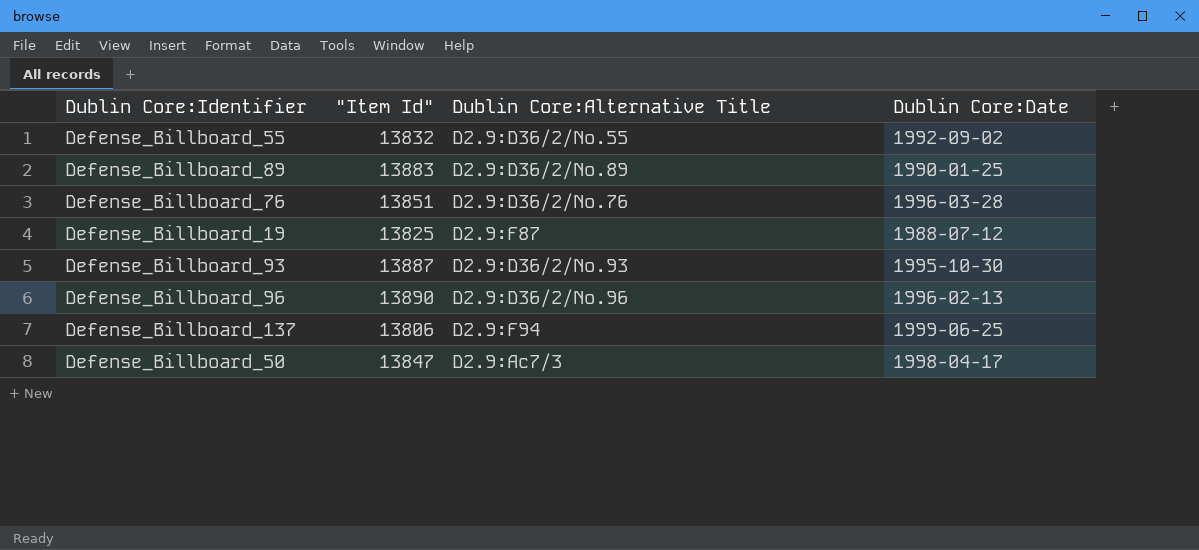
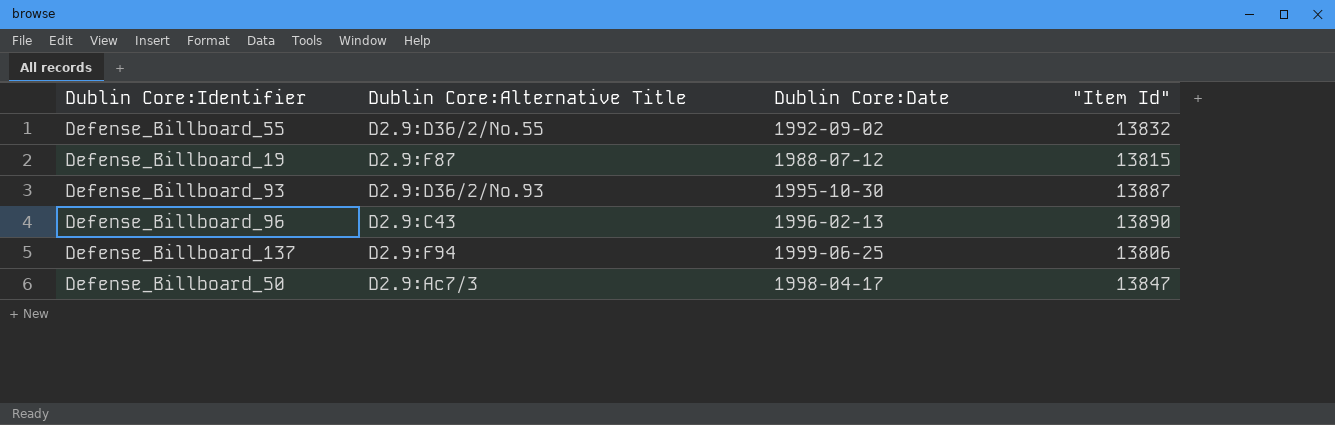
column "Item Id" | position: 2 -> 4
row Defense_Billboard_89: 13883 | D2.9:D36/2/No.89 | 1990-01-25 -> none
row Defense_Billboard_76: 13851 | D2.9:D36/2/No.76 | 1996-03-28 -> none
Defense_Billboard_19 | "Item Id": 13825 -> 13815
Defense_Billboard_96 | Dublin Core:Alternative Title: D2.9:D36/2/No.96 -> D2.9:C43

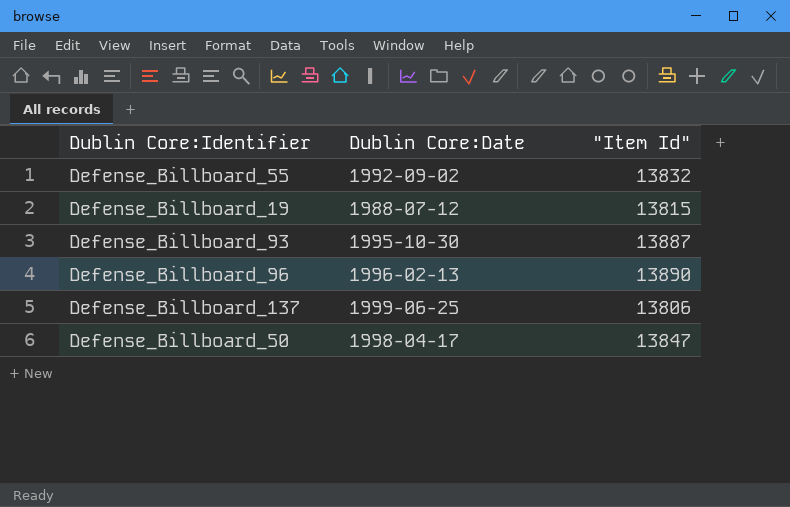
column Dublin Core:Alternative Title | position: 2 -> none

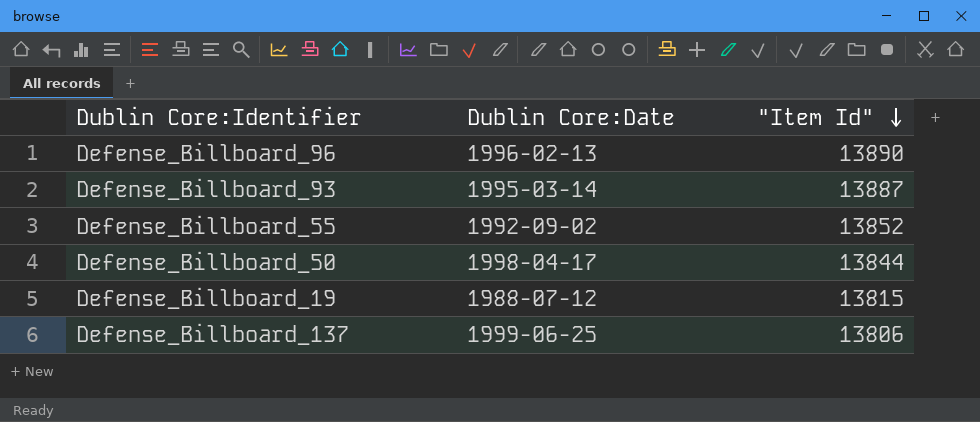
row order: none -> "Item Id" descending
Defense_Billboard_93 | Dublin Core:Date: 1995-10-30 -> 1995-03-14
Defense_Billboard_55 | "Item Id": 13832 -> 13852
Defense_Billboard_50 | "Item Id": 13847 -> 13844

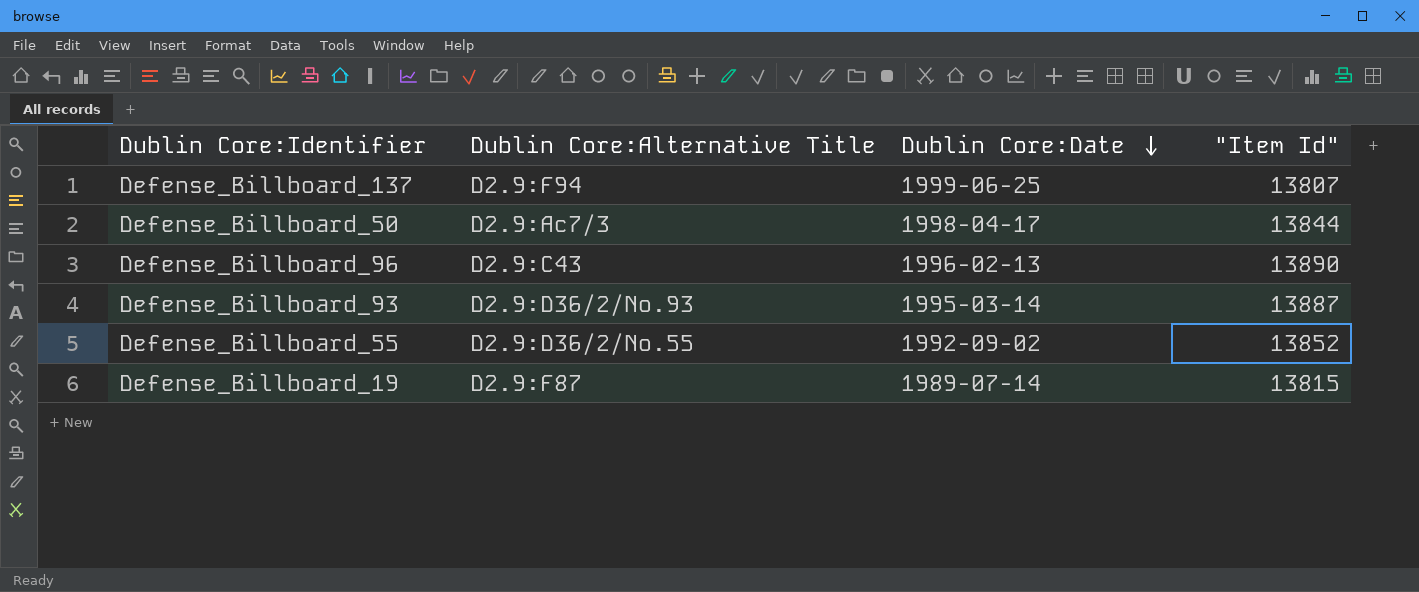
row order: "Item Id" descending -> Dublin Core:Date descending
column Dublin Core:Alternative Title | position: none -> 2
Defense_Billboard_137 | "Item Id": 13806 -> 13807
Defense_Billboard_19 | Dublin Core:Date: 1988-07-12 -> 1989-07-14

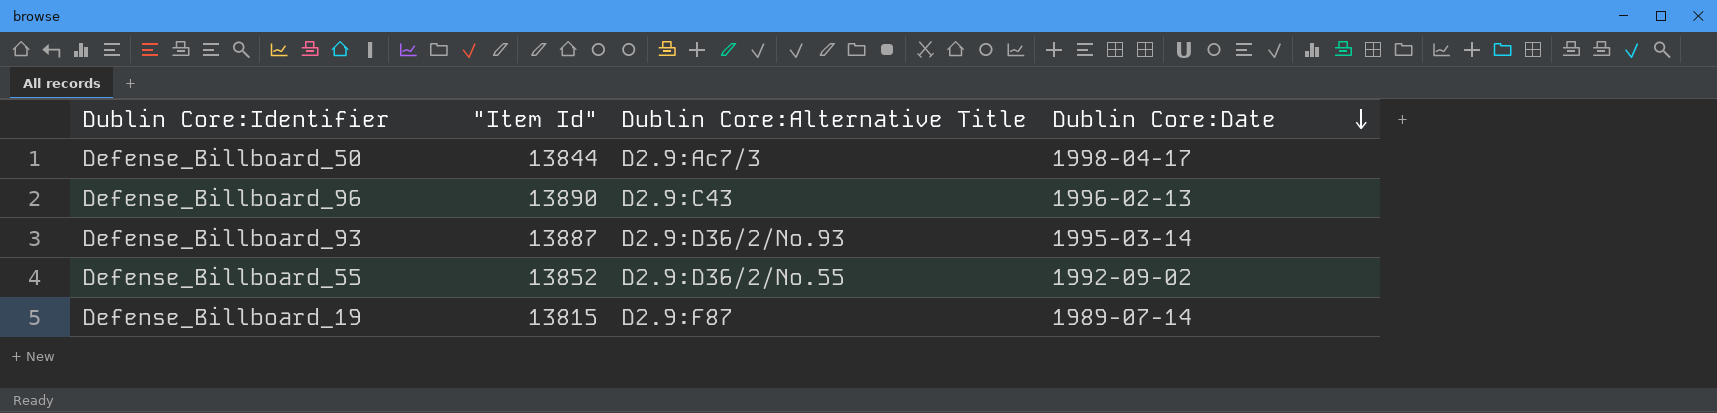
column "Item Id" | position: 4 -> 2
row Defense_Billboard_137: D2.9:F94 | 1999-06-25 | 13807 -> none

